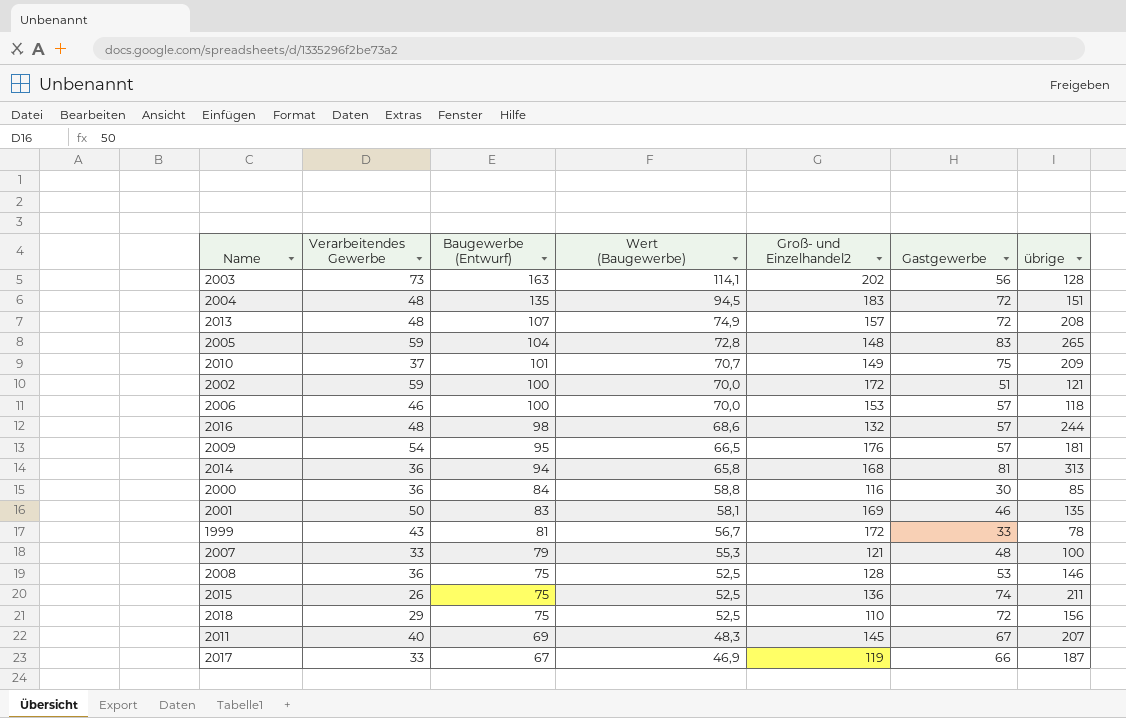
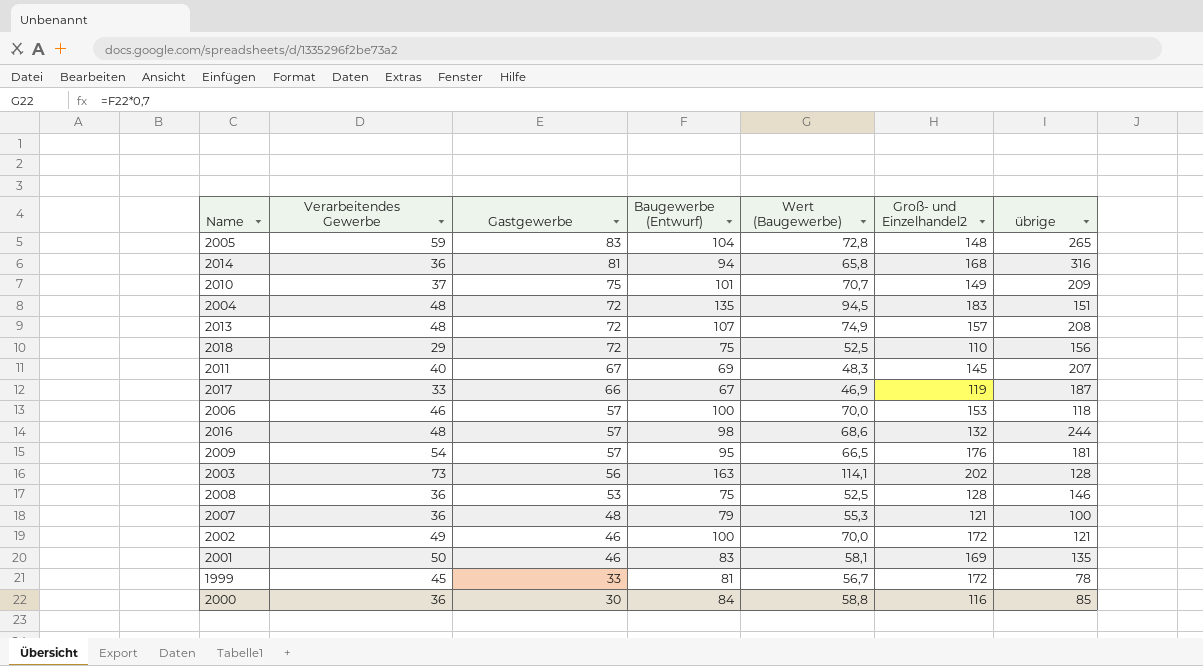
row order: Baugewerbe (Entwurf) descending -> Gastgewerbe descending
column Gastgewerbe | position: 6 -> 3
row 2015: 26 | 75 | 52,5 | 136 | 74 | 211 -> none
2014 | übrige: 313 -> 316
2007 | Verarbeitendes Gewerbe: 33 -> 36
2002 | Verarbeitendes Gewerbe: 59 -> 49
2002 | Gastgewerbe: 51 -> 46
1999 | Verarbeitendes Gewerbe: 43 -> 45

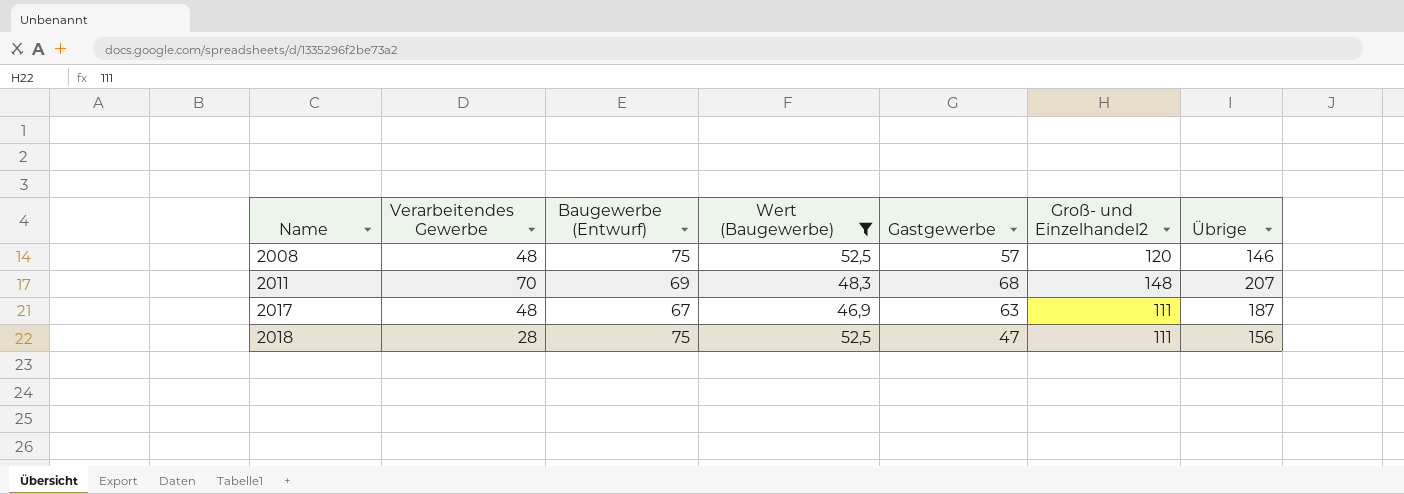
filter: none -> Wert (Baugewerbe) <= 52,5
row order: Gastgewerbe descending -> Name ascending
column Gastgewerbe | position: 3 -> 5
column name: übrige -> Übrige
2008 | Verarbeitendes Gewerbe: 36 -> 48
2008 | Gastgewerbe: 53 -> 57
2008 | Groß- und Einzelhandel2: 128 -> 120
2011 | Verarbeitendes Gewerbe: 40 -> 70
2011 | Gastgewerbe: 67 -> 68
2011 | Groß- und Einzelhandel2: 145 -> 148
2017 | Verarbeitendes Gewerbe: 33 -> 48
2017 | Gastgewerbe: 66 -> 63
2017 | Groß- und Einzelhandel2: 119 -> 111
2018 | Verarbeitendes Gewerbe: 29 -> 28
2018 | Gastgewerbe: 72 -> 47
2018 | Groß- und Einzelhandel2: 110 -> 111

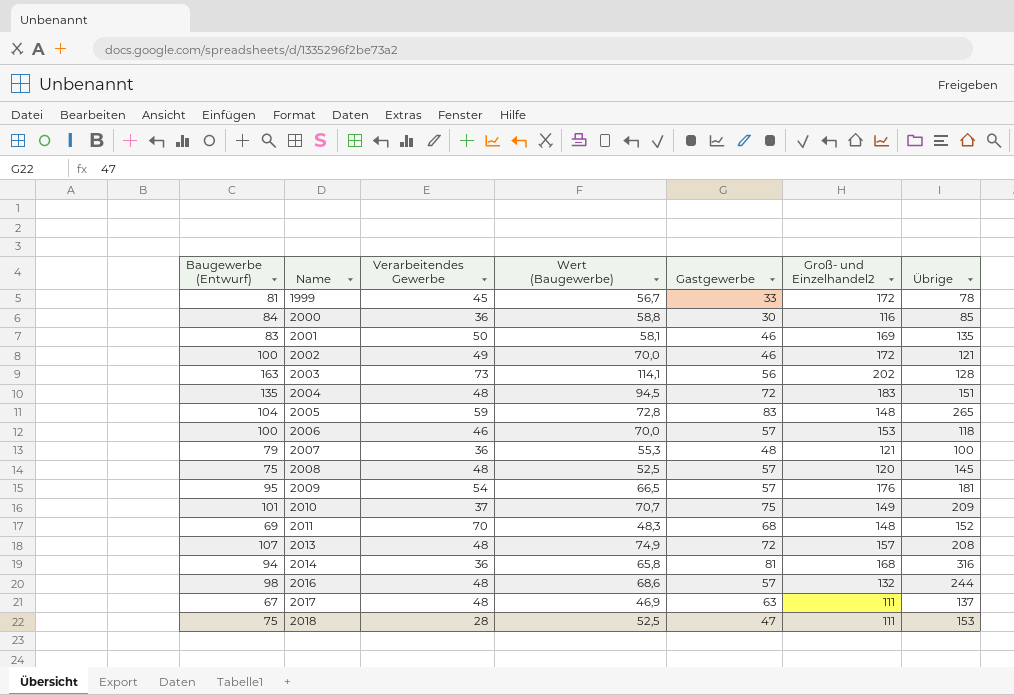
filter: Wert (Baugewerbe) <= 52,5 -> none
column Baugewerbe (Entwurf) | position: 3 -> 1
2008 | Übrige: 146 -> 145
2011 | Übrige: 207 -> 152
2017 | Übrige: 187 -> 137
2018 | Übrige: 156 -> 153

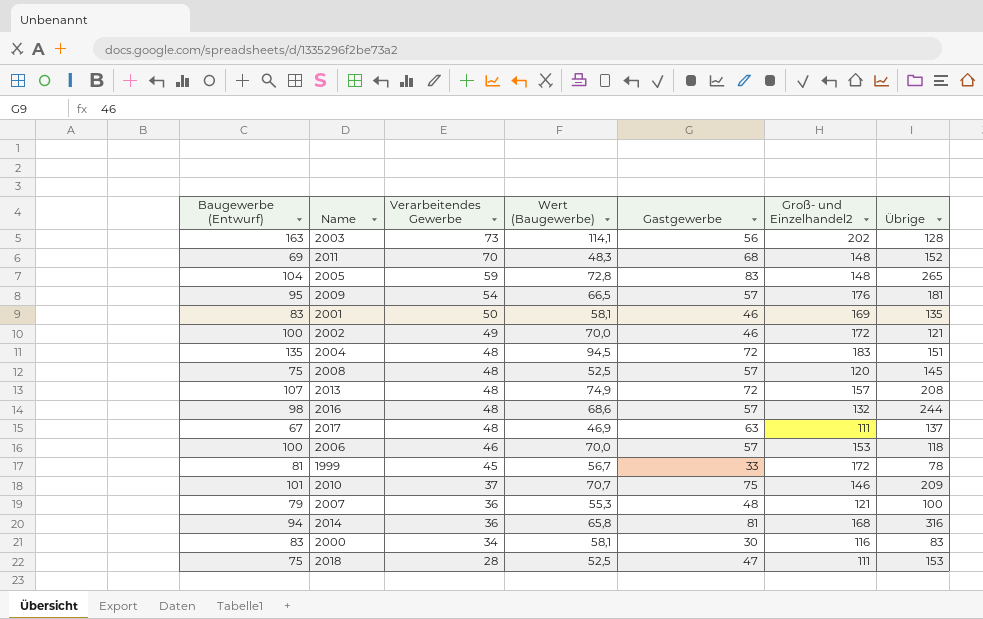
row order: Name ascending -> Verarbeitendes Gewerbe descending
2010 | Groß- und Einzelhandel2: 149 -> 146
2000 | Baugewerbe (Entwurf): 84 -> 83
2000 | Verarbeitendes Gewerbe: 36 -> 34
2000 | Wert (Baugewerbe): 58,8 -> 58,1
2000 | Übrige: 85 -> 83

